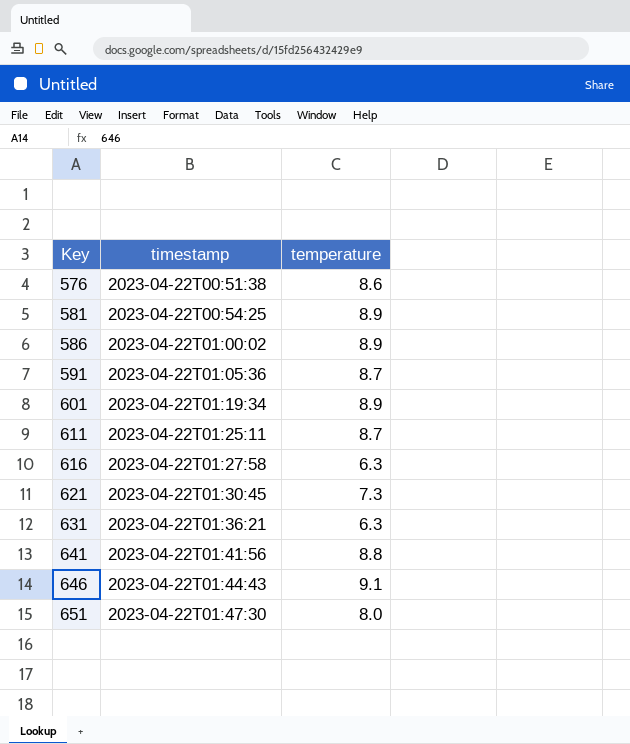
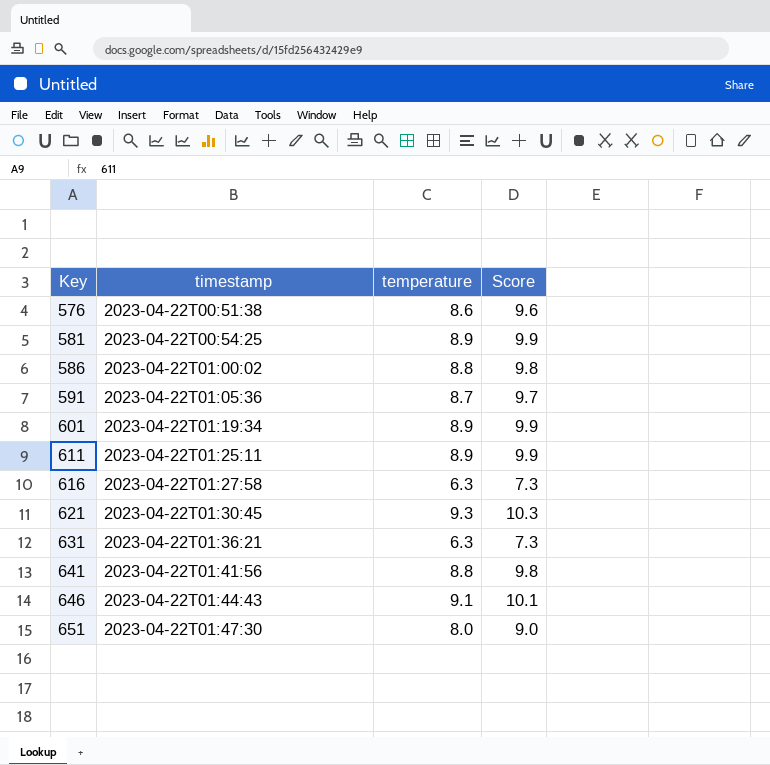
column Score | formula: none -> [temperature] + 1
586 | temperature: 8.9 -> 8.8
611 | temperature: 8.7 -> 8.9
621 | temperature: 7.3 -> 9.3

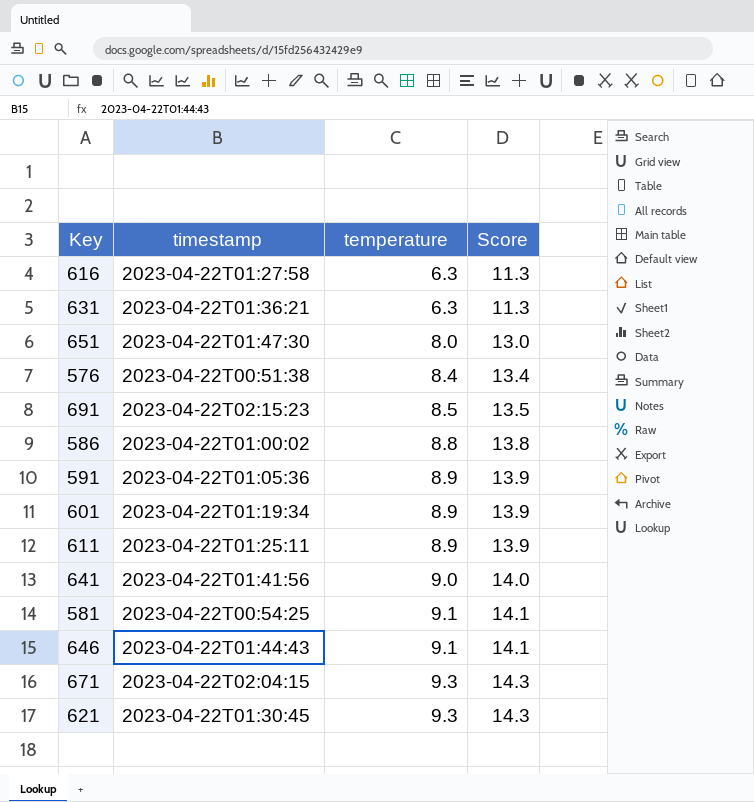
row order: Key ascending -> temperature ascending
column Score | formula: [temperature] + 1 -> [temperature] + 5
576 | temperature: 8.6 -> 8.4
row 691: none -> 2023-04-22T02:15:23 | 8.5 | 13.5
591 | temperature: 8.7 -> 8.9
641 | temperature: 8.8 -> 9.0
581 | temperature: 8.9 -> 9.1
row 671: none -> 2023-04-22T02:04:15 | 9.3 | 14.3

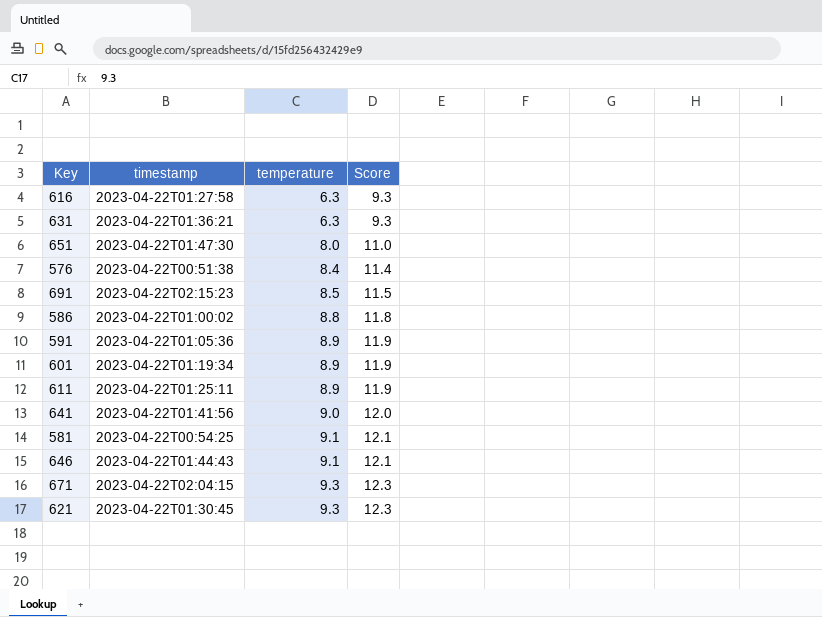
column Score | formula: [temperature] + 5 -> [temperature] + 3

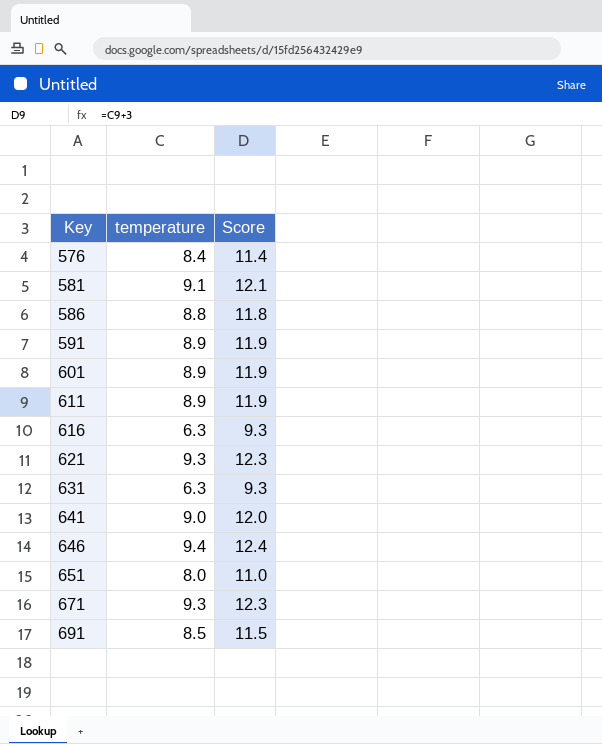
row order: temperature ascending -> Key ascending
column timestamp | position: 2 -> none
646 | temperature: 9.1 -> 9.4
646 | Score: 12.1 -> 12.4

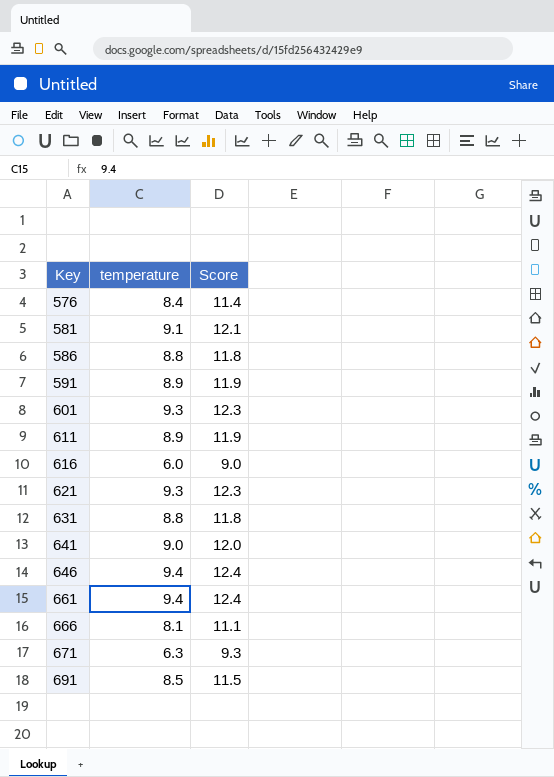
row 651: 8.0 | 11.0 -> none
601 | temperature: 8.9 -> 9.3
601 | Score: 11.9 -> 12.3
616 | temperature: 6.3 -> 6.0
616 | Score: 9.3 -> 9.0
631 | temperature: 6.3 -> 8.8
631 | Score: 9.3 -> 11.8
row 661: none -> 9.4 | 12.4
row 666: none -> 8.1 | 11.1
671 | temperature: 9.3 -> 6.3
671 | Score: 12.3 -> 9.3

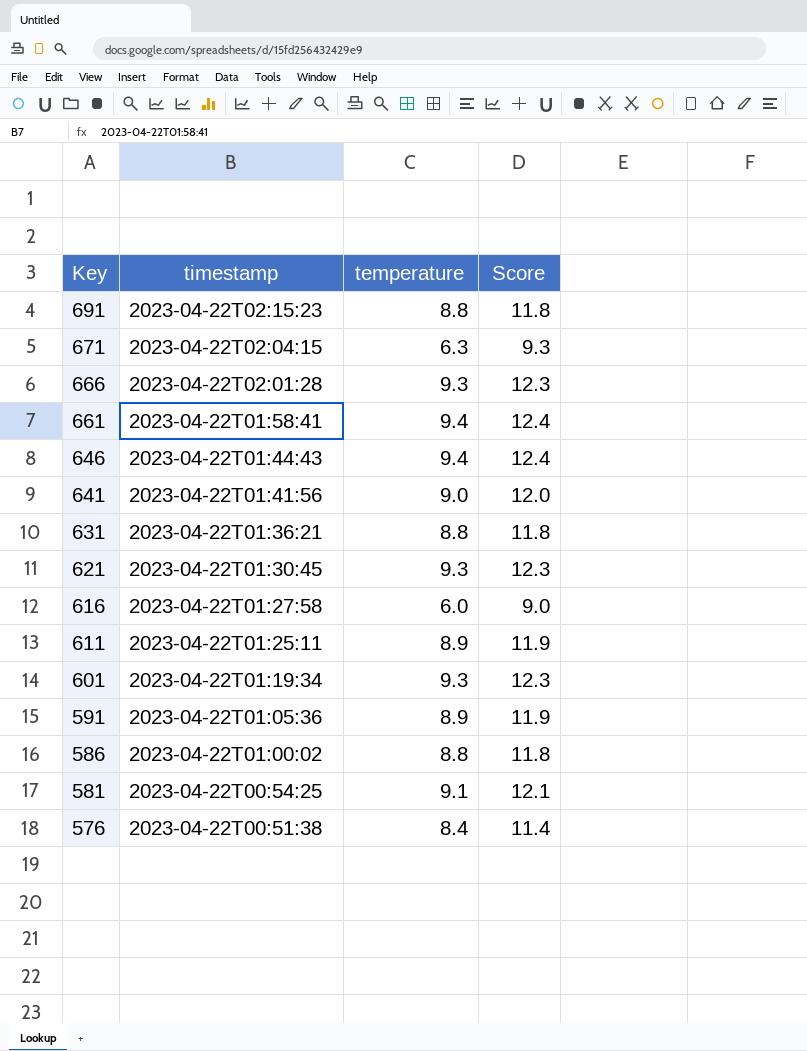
row order: Key ascending -> Key descending
column timestamp | position: none -> 2
691 | temperature: 8.5 -> 8.8
691 | Score: 11.5 -> 11.8
666 | temperature: 8.1 -> 9.3
666 | Score: 11.1 -> 12.3

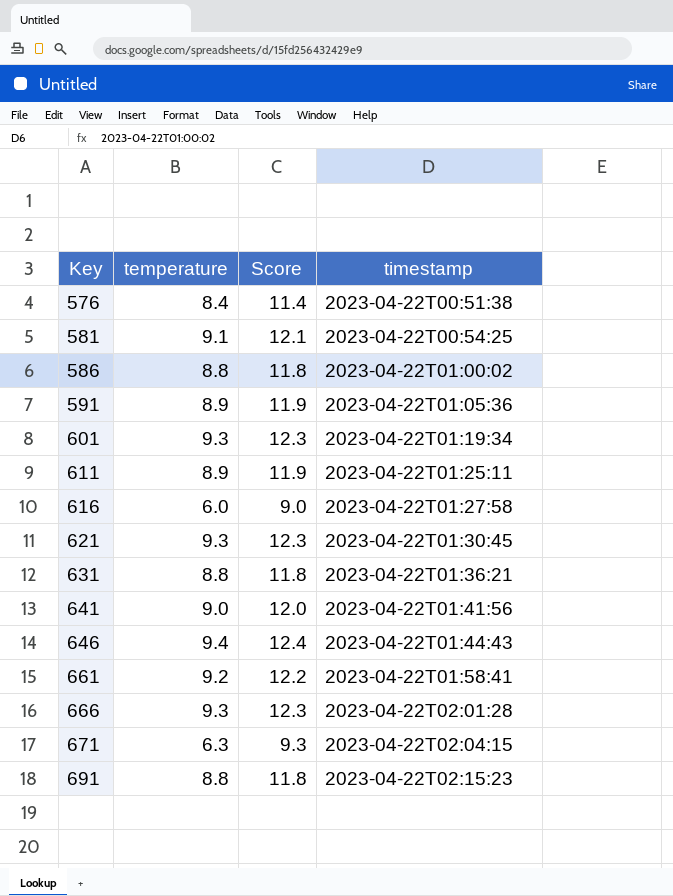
row order: Key descending -> Key ascending
column timestamp | position: 2 -> 4
661 | temperature: 9.4 -> 9.2
661 | Score: 12.4 -> 12.2

